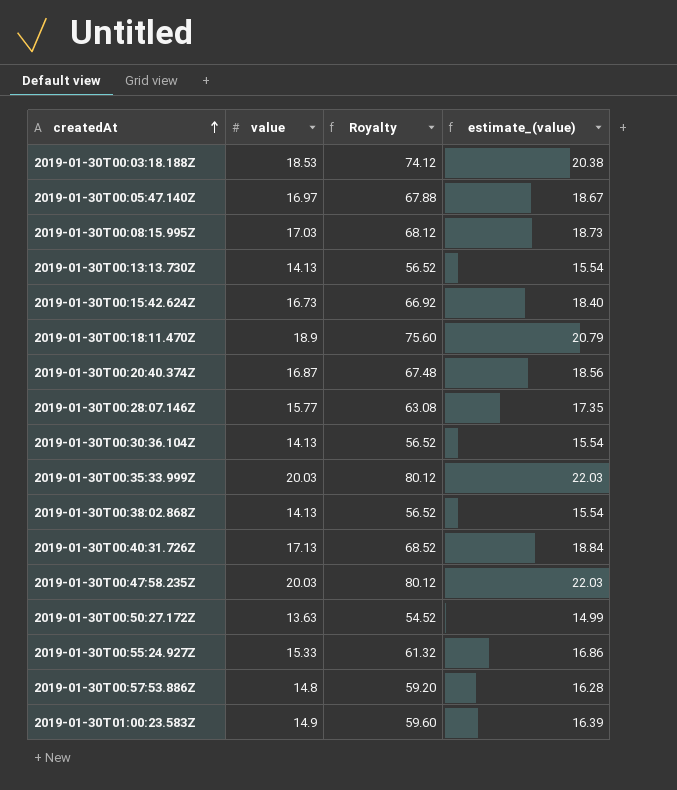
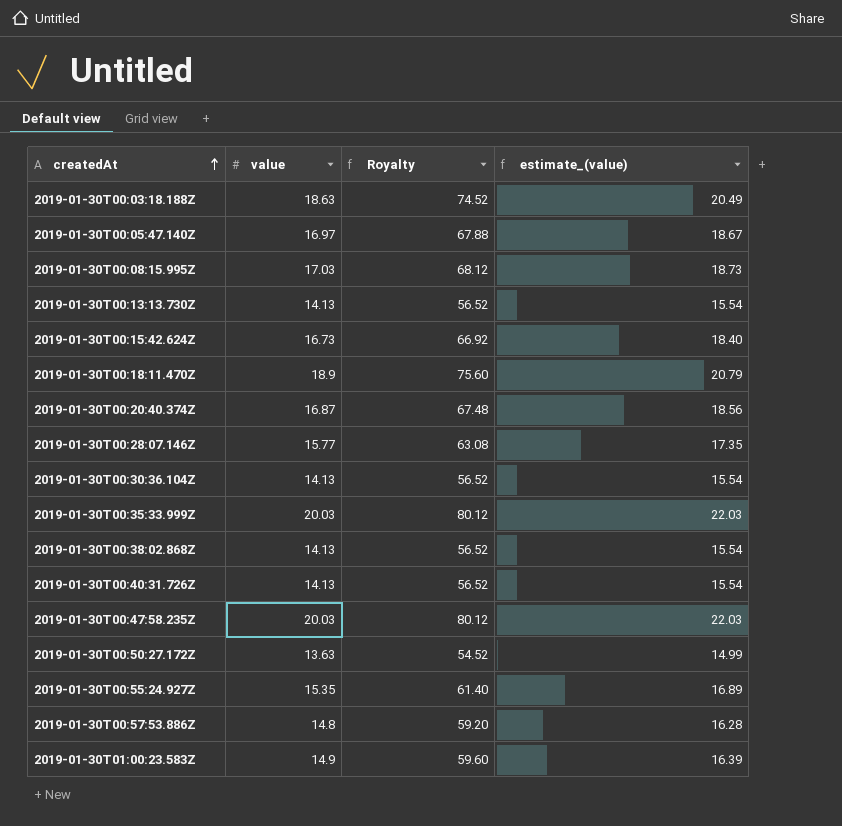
2019-01-30T00:03:18.188Z | value: 18.53 -> 18.63
2019-01-30T00:03:18.188Z | Royalty: 74.12 -> 74.52
2019-01-30T00:03:18.188Z | estimate_(value): 20.38 -> 20.49
2019-01-30T00:40:31.726Z | value: 17.13 -> 14.13
2019-01-30T00:40:31.726Z | Royalty: 68.52 -> 56.52
2019-01-30T00:40:31.726Z | estimate_(value): 18.84 -> 15.54
2019-01-30T00:55:24.927Z | value: 15.33 -> 15.35
2019-01-30T00:55:24.927Z | Royalty: 61.32 -> 61.40
2019-01-30T00:55:24.927Z | estimate_(value): 16.86 -> 16.89

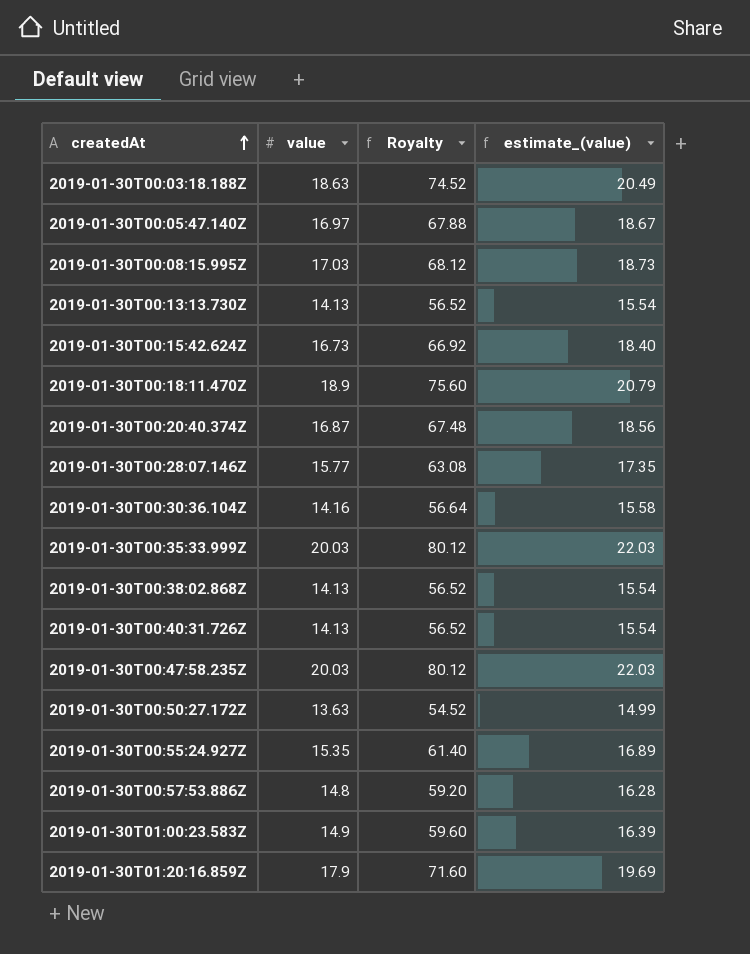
2019-01-30T00:30:36.104Z | value: 14.13 -> 14.16
2019-01-30T00:30:36.104Z | Royalty: 56.52 -> 56.64
2019-01-30T00:30:36.104Z | estimate_(value): 15.54 -> 15.58
row 2019-01-30T01:20:16.859Z: none -> 17.9 | 71.60 | 19.69

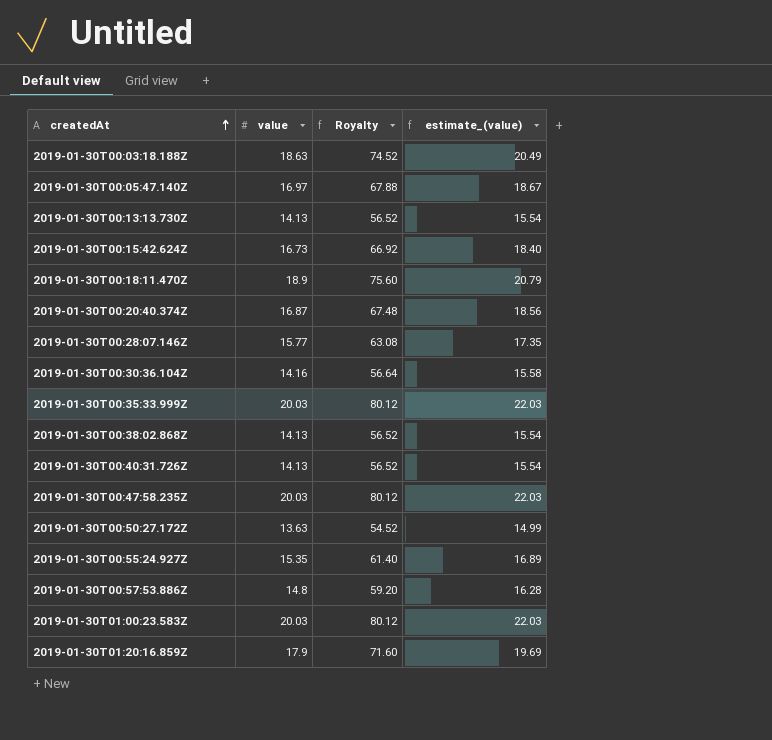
row 2019-01-30T00:08:15.995Z: 17.03 | 68.12 | 18.73 -> none
2019-01-30T01:00:23.583Z | value: 14.9 -> 20.03
2019-01-30T01:00:23.583Z | Royalty: 59.60 -> 80.12
2019-01-30T01:00:23.583Z | estimate_(value): 16.39 -> 22.03

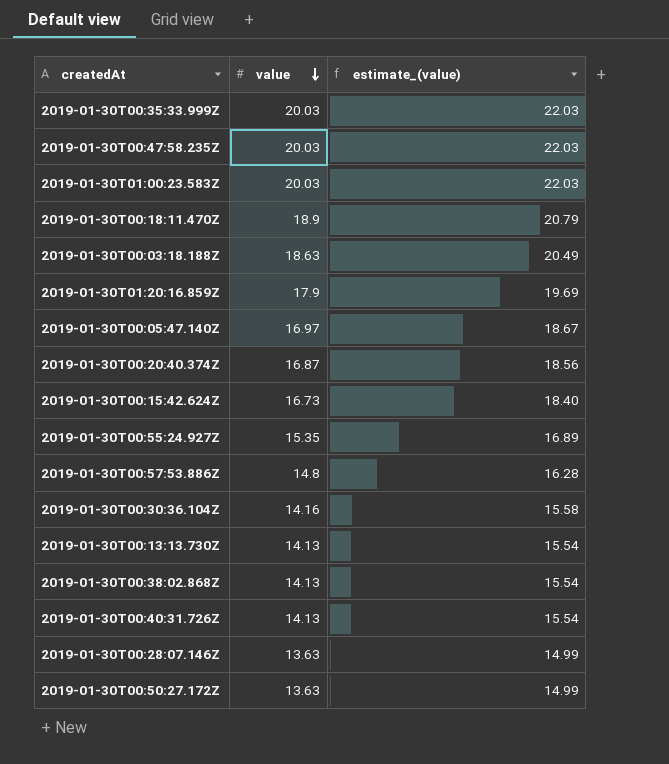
row order: createdAt ascending -> value descending
column Royalty | formula: [value] * 4 -> none
2019-01-30T00:28:07.146Z | value: 15.77 -> 13.63
2019-01-30T00:28:07.146Z | estimate_(value): 17.35 -> 14.99

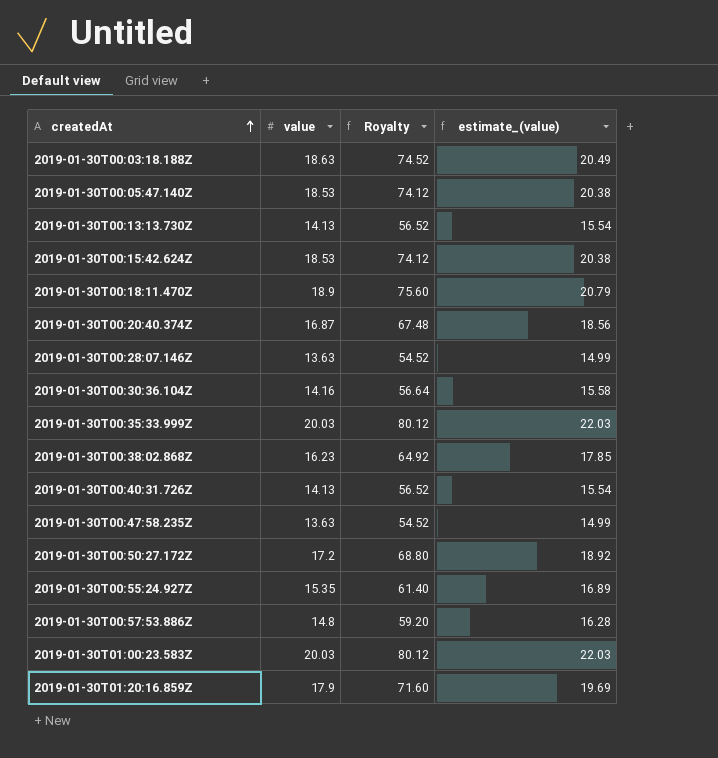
row order: value descending -> createdAt ascending
column Royalty | formula: none -> [value] * 4
2019-01-30T00:05:47.140Z | value: 16.97 -> 18.53
2019-01-30T00:05:47.140Z | estimate_(value): 18.67 -> 20.38
2019-01-30T00:15:42.624Z | value: 16.73 -> 18.53
2019-01-30T00:15:42.624Z | estimate_(value): 18.40 -> 20.38
2019-01-30T00:38:02.868Z | value: 14.13 -> 16.23
2019-01-30T00:38:02.868Z | estimate_(value): 15.54 -> 17.85
2019-01-30T00:47:58.235Z | value: 20.03 -> 13.63
2019-01-30T00:47:58.235Z | estimate_(value): 22.03 -> 14.99
2019-01-30T00:50:27.172Z | value: 13.63 -> 17.2
2019-01-30T00:50:27.172Z | estimate_(value): 14.99 -> 18.92

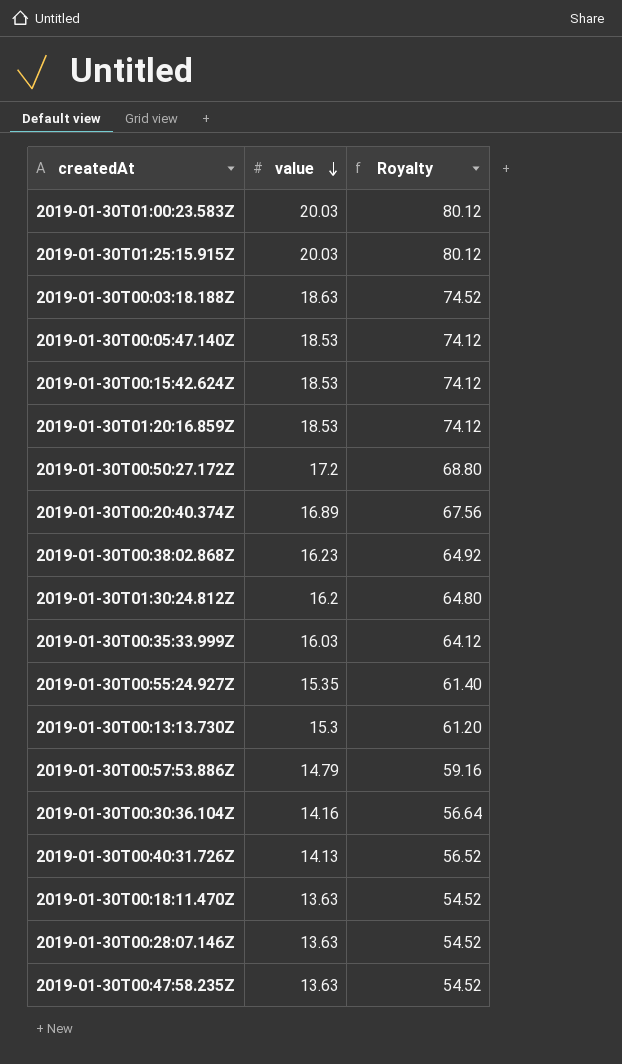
row order: createdAt ascending -> value descending
column estimate_(value) | formula: [value] * 1.1 -> none
row 2019-01-30T01:25:15.915Z: none -> 20.03 | 80.12
2019-01-30T01:20:16.859Z | value: 17.9 -> 18.53
2019-01-30T01:20:16.859Z | Royalty: 71.60 -> 74.12
2019-01-30T00:20:40.374Z | value: 16.87 -> 16.89
2019-01-30T00:20:40.374Z | Royalty: 67.48 -> 67.56
row 2019-01-30T01:30:24.812Z: none -> 16.2 | 64.80
2019-01-30T00:35:33.999Z | value: 20.03 -> 16.03
2019-01-30T00:35:33.999Z | Royalty: 80.12 -> 64.12
2019-01-30T00:13:13.730Z | value: 14.13 -> 15.3
2019-01-30T00:13:13.730Z | Royalty: 56.52 -> 61.20
2019-01-30T00:57:53.886Z | value: 14.8 -> 14.79
2019-01-30T00:57:53.886Z | Royalty: 59.20 -> 59.16
2019-01-30T00:18:11.470Z | value: 18.9 -> 13.63
2019-01-30T00:18:11.470Z | Royalty: 75.60 -> 54.52

